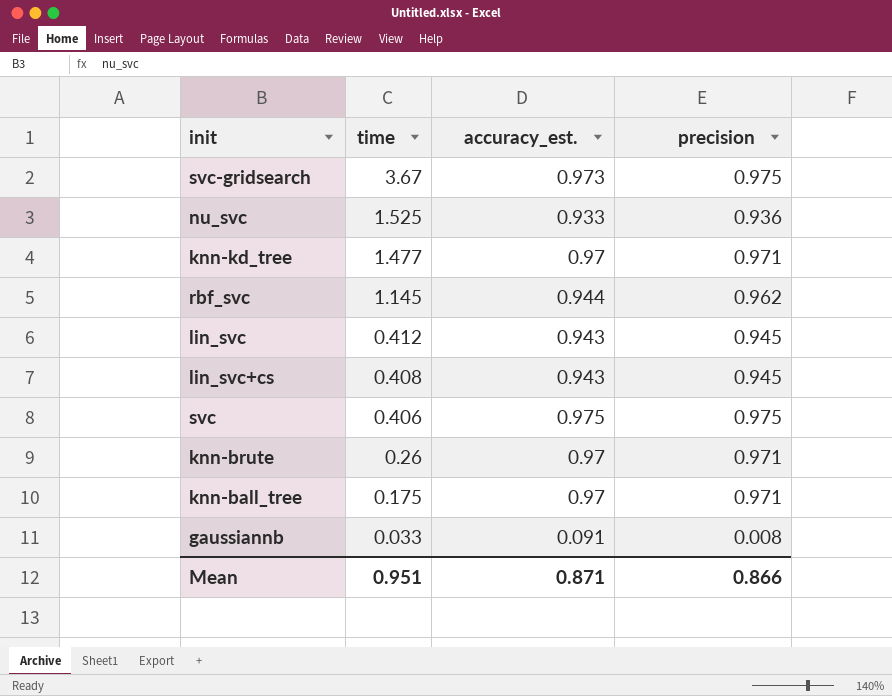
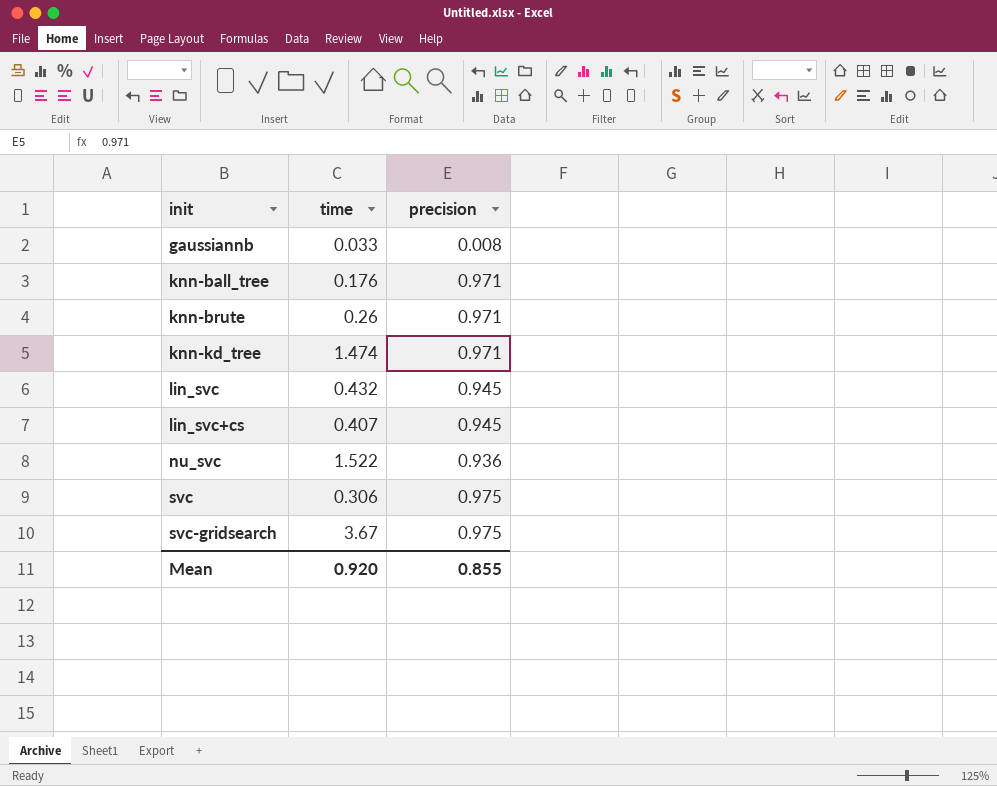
row order: time descending -> init ascending
column accuracy_est. | position: 3 -> none
row rbf_svc: 1.145 | 0.944 | 0.962 -> none
knn-ball_tree | time: 0.175 -> 0.176
knn-kd_tree | time: 1.477 -> 1.474
lin_svc | time: 0.412 -> 0.432
lin_svc+cs | time: 0.408 -> 0.407
nu_svc | time: 1.525 -> 1.522
svc | time: 0.406 -> 0.306
Mean | time: 0.951 -> 0.920
Mean | precision: 0.866 -> 0.855

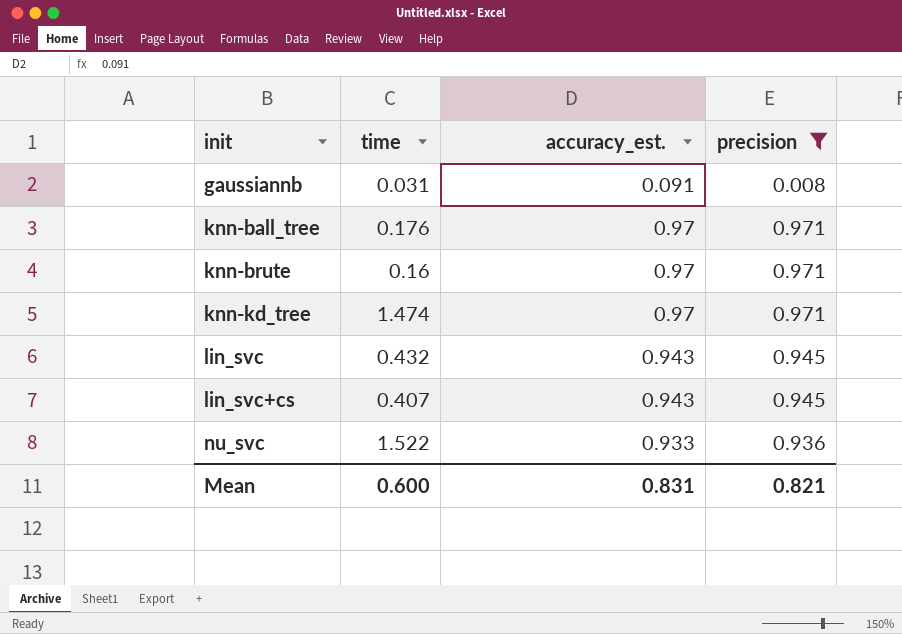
filter: none -> precision != 0.975
column accuracy_est. | position: none -> 3
gaussiannb | time: 0.033 -> 0.031
knn-brute | time: 0.26 -> 0.16
Mean | time: 0.920 -> 0.600
Mean | precision: 0.855 -> 0.821

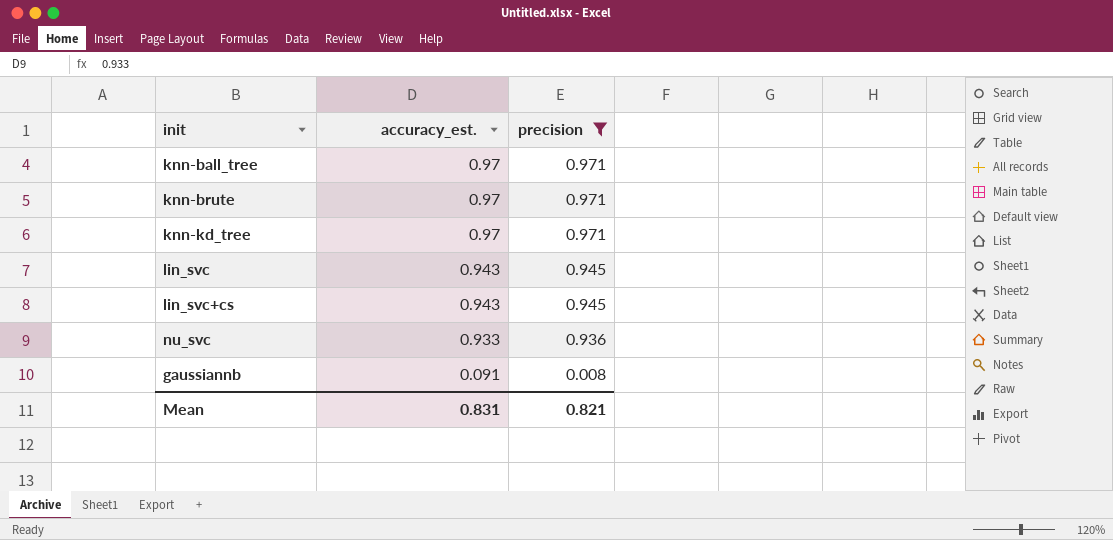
row order: init ascending -> accuracy_est. descending
column time | position: 2 -> none

